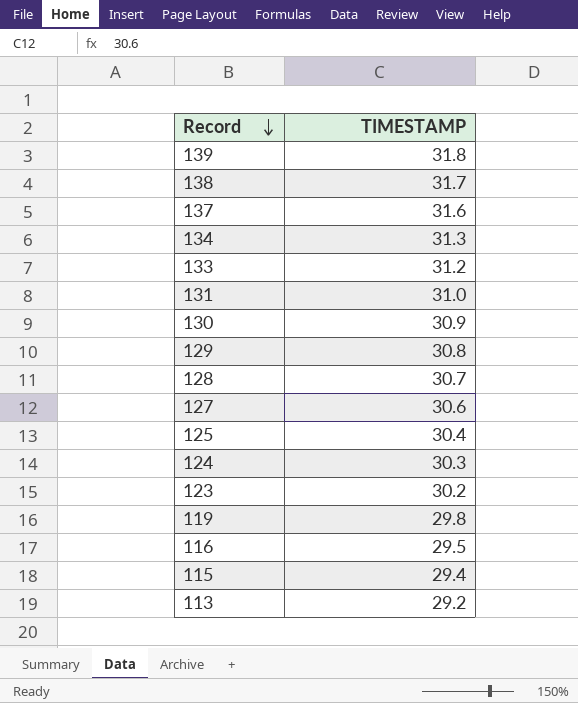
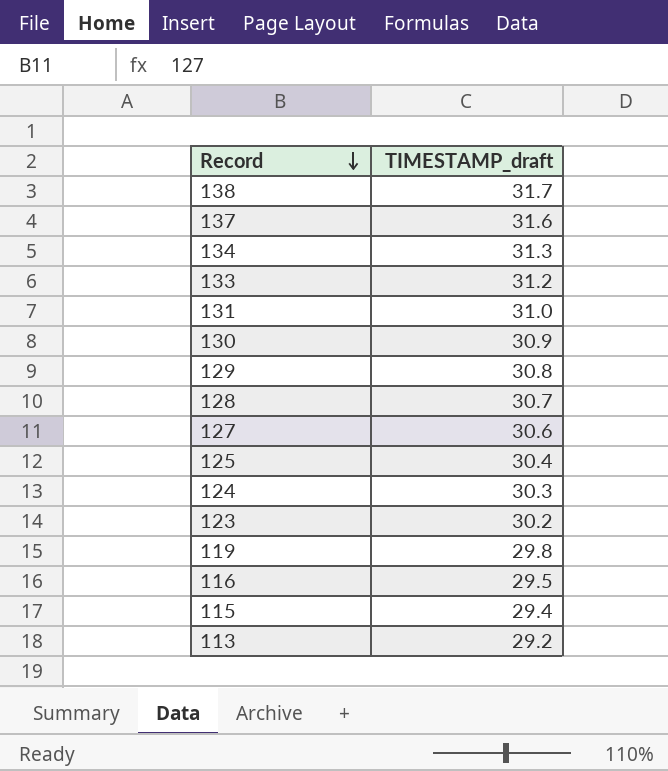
column name: TIMESTAMP -> TIMESTAMP_draft
row 139: 31.8 -> none

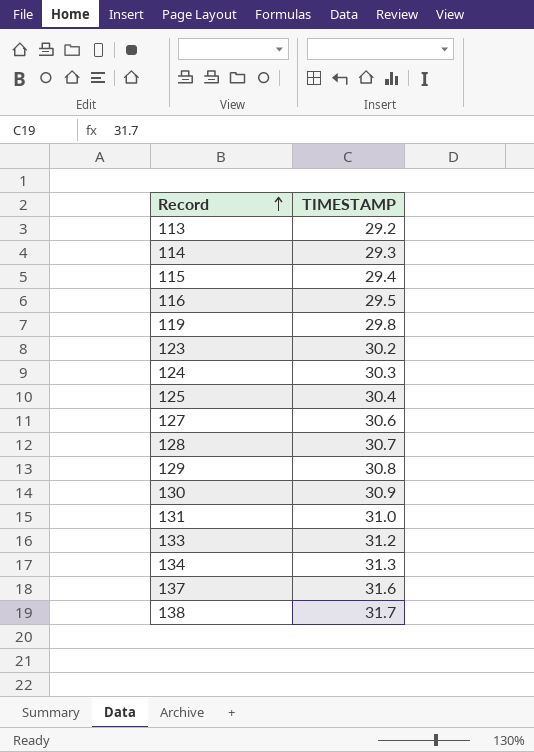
row order: Record descending -> Record ascending
column name: TIMESTAMP_draft -> TIMESTAMP
row 114: none -> 29.3

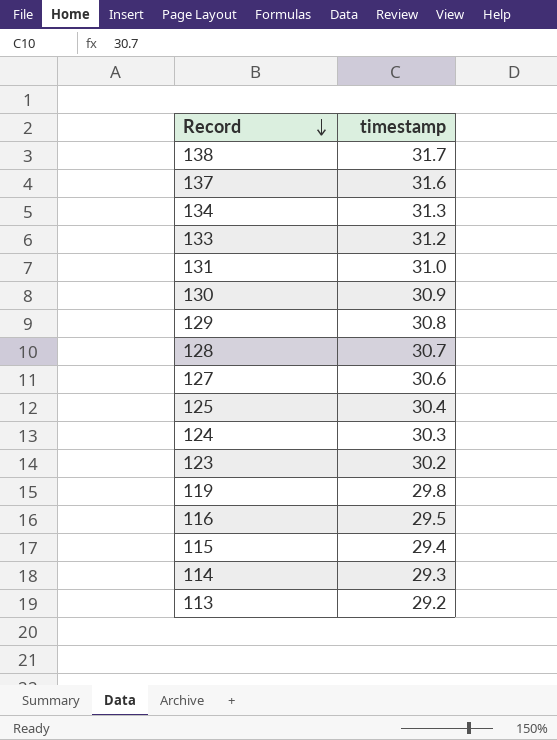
row order: Record ascending -> Record descending
column name: TIMESTAMP -> timestamp

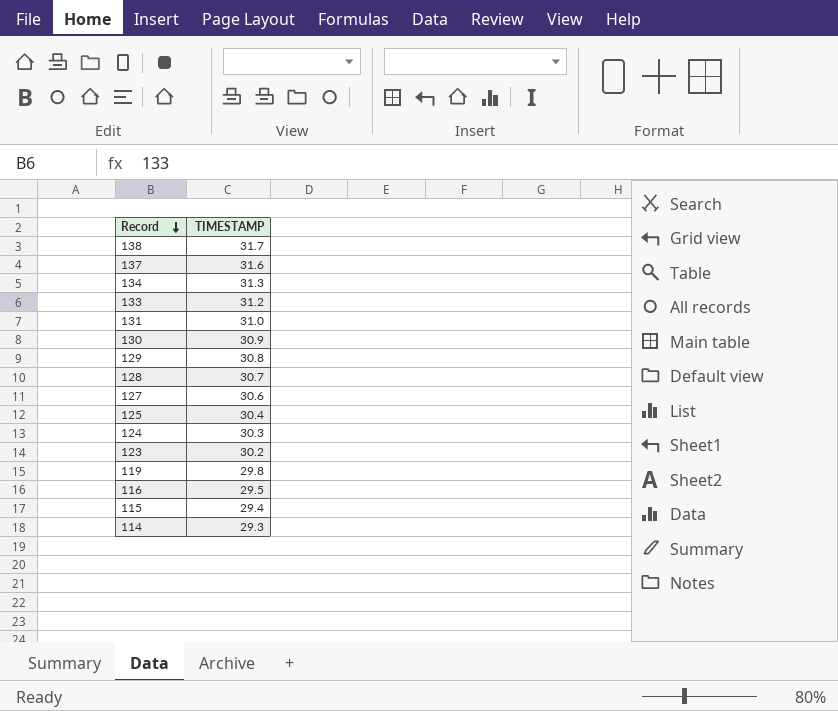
column name: timestamp -> TIMESTAMP
row 113: 29.2 -> none

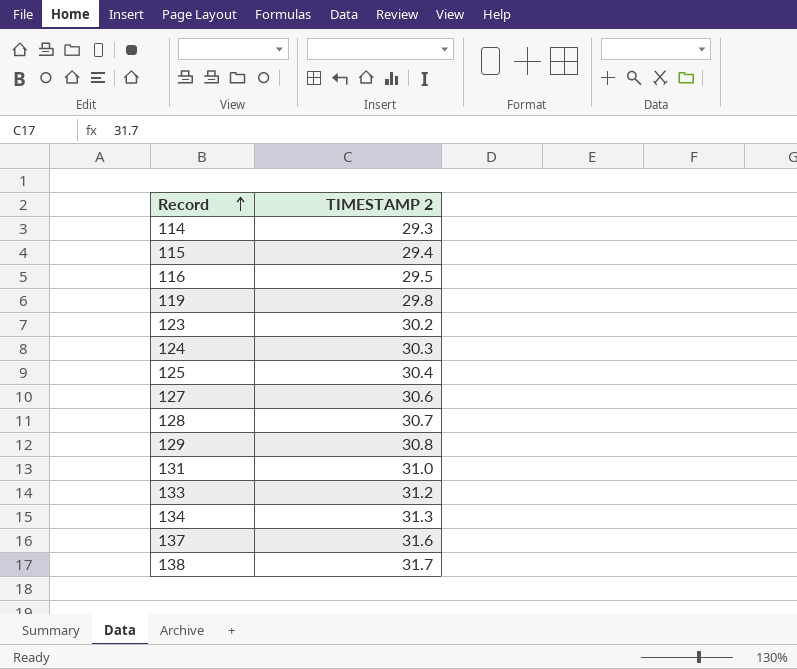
row order: Record descending -> Record ascending
column name: TIMESTAMP -> TIMESTAMP 2
row 130: 30.9 -> none

